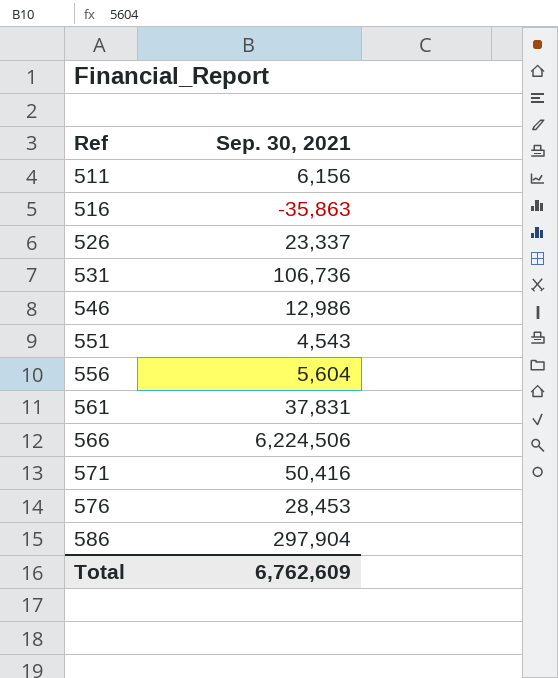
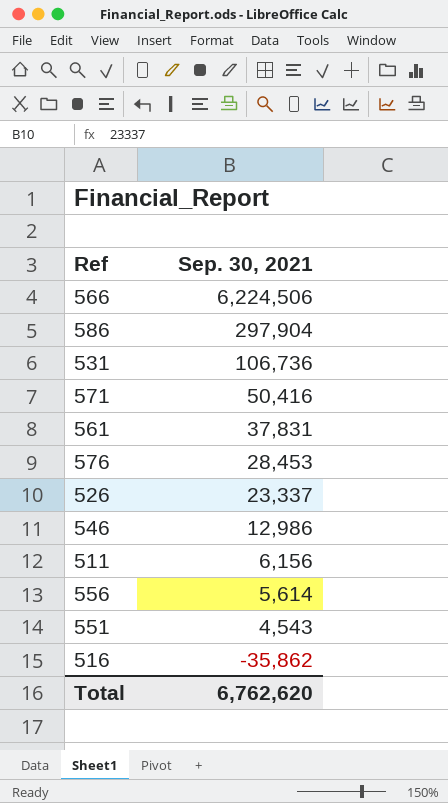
row order: Ref ascending -> Sep. 30, 2021 descending
556 | Sep. 30, 2021: 5,604 -> 5,614
516 | Sep. 30, 2021: -35,863 -> -35,862
Total | Sep. 30, 2021: 6,762,609 -> 6,762,620

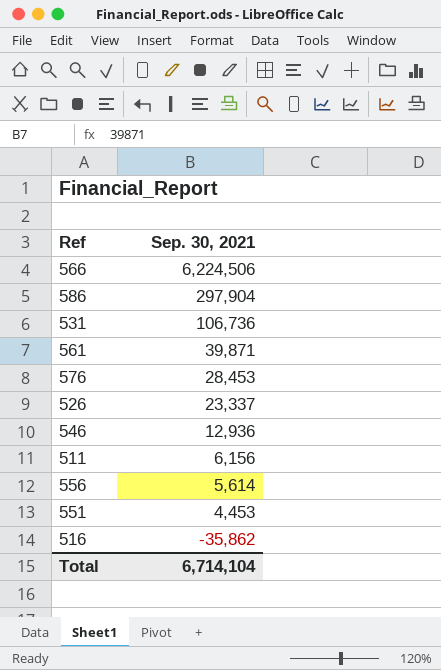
row 571: 50,416 -> none
561 | Sep. 30, 2021: 37,831 -> 39,871
546 | Sep. 30, 2021: 12,986 -> 12,936
551 | Sep. 30, 2021: 4,543 -> 4,453
Total | Sep. 30, 2021: 6,762,620 -> 6,714,104

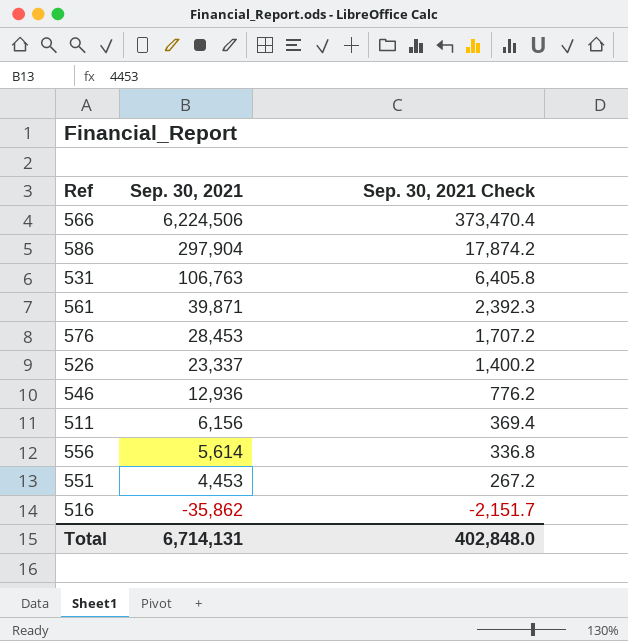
column Sep. 30, 2021 Check | formula: none -> [Sep. 30, 2021] * 0.06
531 | Sep. 30, 2021: 106,736 -> 106,763
Total | Sep. 30, 2021: 6,714,104 -> 6,714,131

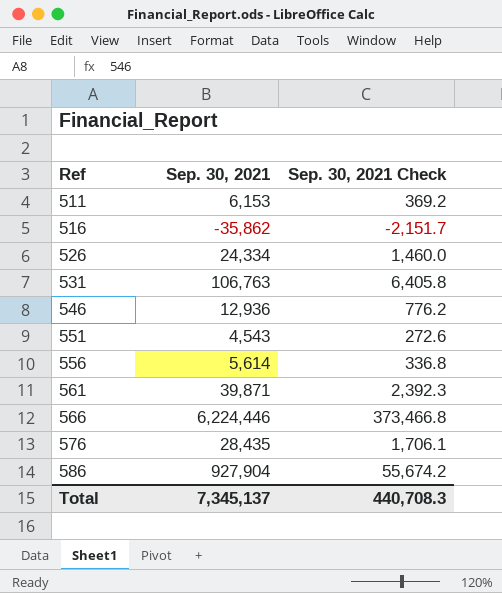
row order: Sep. 30, 2021 descending -> Ref ascending
511 | Sep. 30, 2021: 6,156 -> 6,153
511 | Sep. 30, 2021 Check: 369.4 -> 369.2
526 | Sep. 30, 2021: 23,337 -> 24,334
526 | Sep. 30, 2021 Check: 1,400.2 -> 1,460.0
551 | Sep. 30, 2021: 4,453 -> 4,543
551 | Sep. 30, 2021 Check: 267.2 -> 272.6
566 | Sep. 30, 2021: 6,224,506 -> 6,224,446
566 | Sep. 30, 2021 Check: 373,470.4 -> 373,466.8
576 | Sep. 30, 2021: 28,453 -> 28,435
576 | Sep. 30, 2021 Check: 1,707.2 -> 1,706.1
586 | Sep. 30, 2021: 297,904 -> 927,904
586 | Sep. 30, 2021 Check: 17,874.2 -> 55,674.2
Total | Sep. 30, 2021: 6,714,131 -> 7,345,137
Total | Sep. 30, 2021 Check: 402,848.0 -> 440,708.3

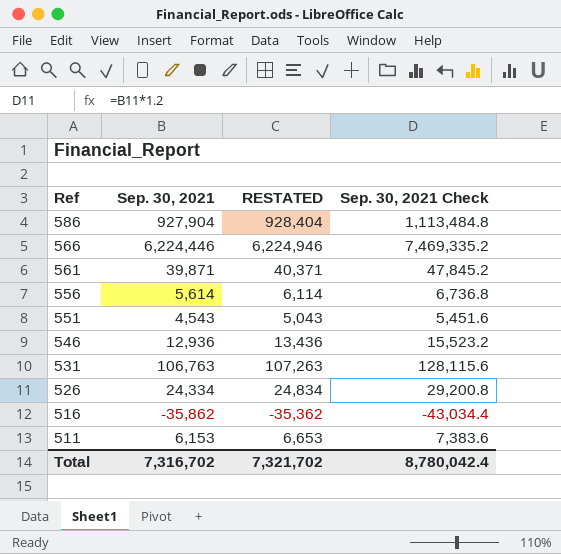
row order: Ref ascending -> Ref descending
column RESTATED | formula: none -> [Sep. 30, 2021] + 500
column Sep. 30, 2021 Check | formula: [Sep. 30, 2021] * 0.06 -> [Sep. 30, 2021] * 1.2
row 576: 28,435 | 1,706.1 -> none
Total | Sep. 30, 2021: 7,345,137 -> 7,316,702
Total | Sep. 30, 2021 Check: 440,708.3 -> 8,780,042.4

